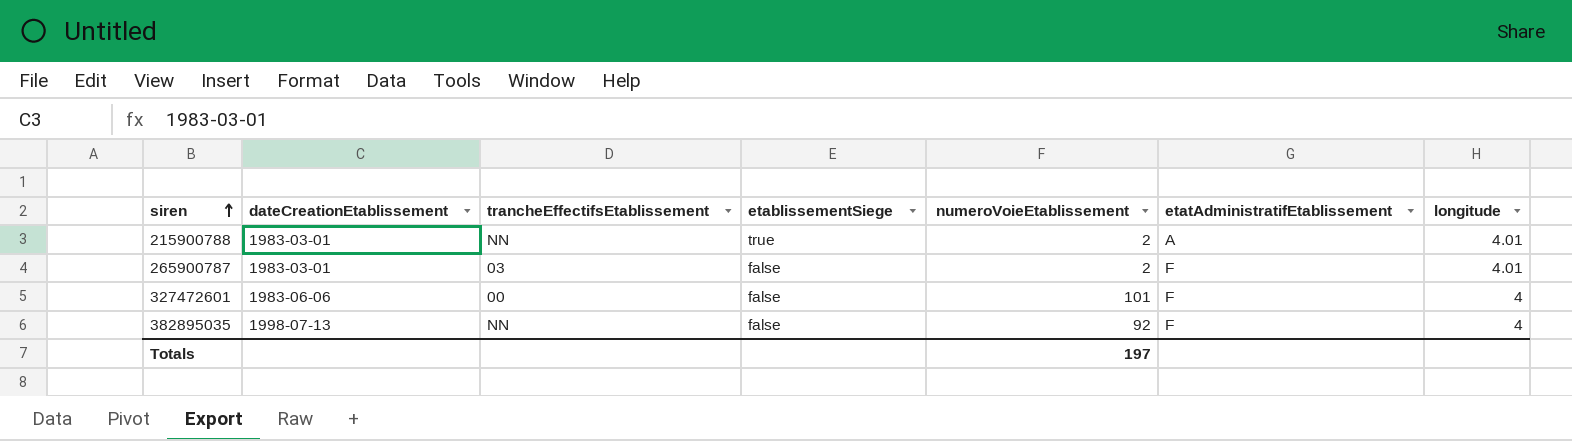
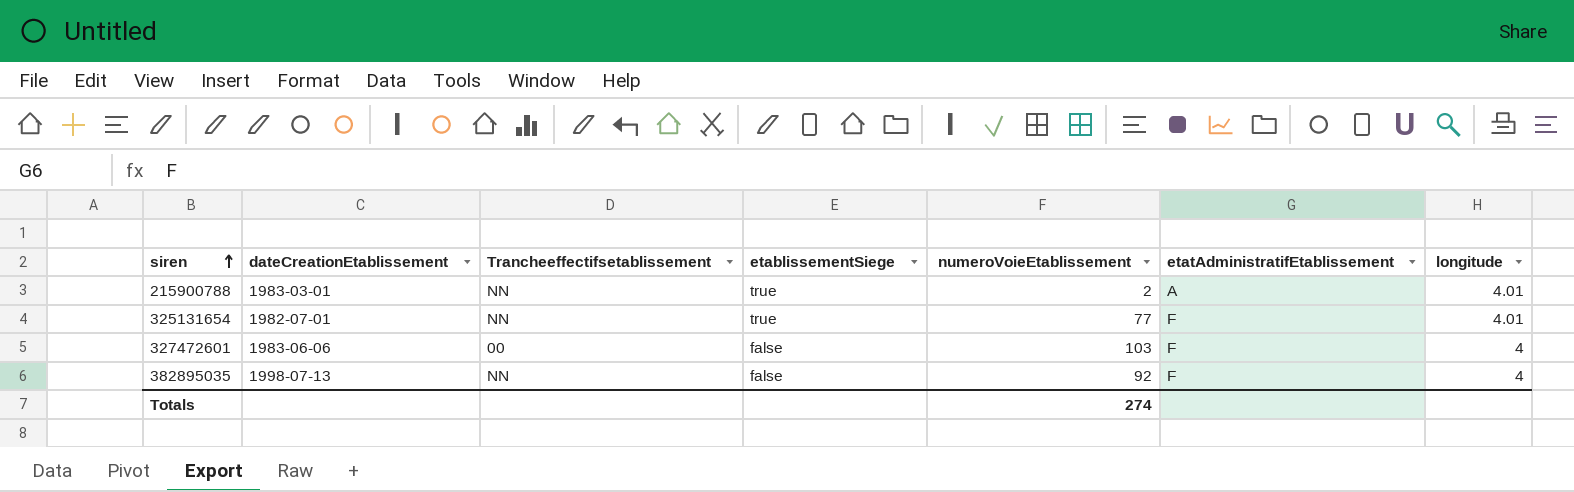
column name: trancheEffectifsEtablissement -> Trancheeffectifsetablissement
row 265900787: 1983-03-01 | 03 | false | 2 | F | 4.01 -> none
row 325131654: none -> 1982-07-01 | NN | true | 77 | F | 4.01
327472601 | numeroVoieEtablissement: 101 -> 103
Totals | numeroVoieEtablissement: 197 -> 274

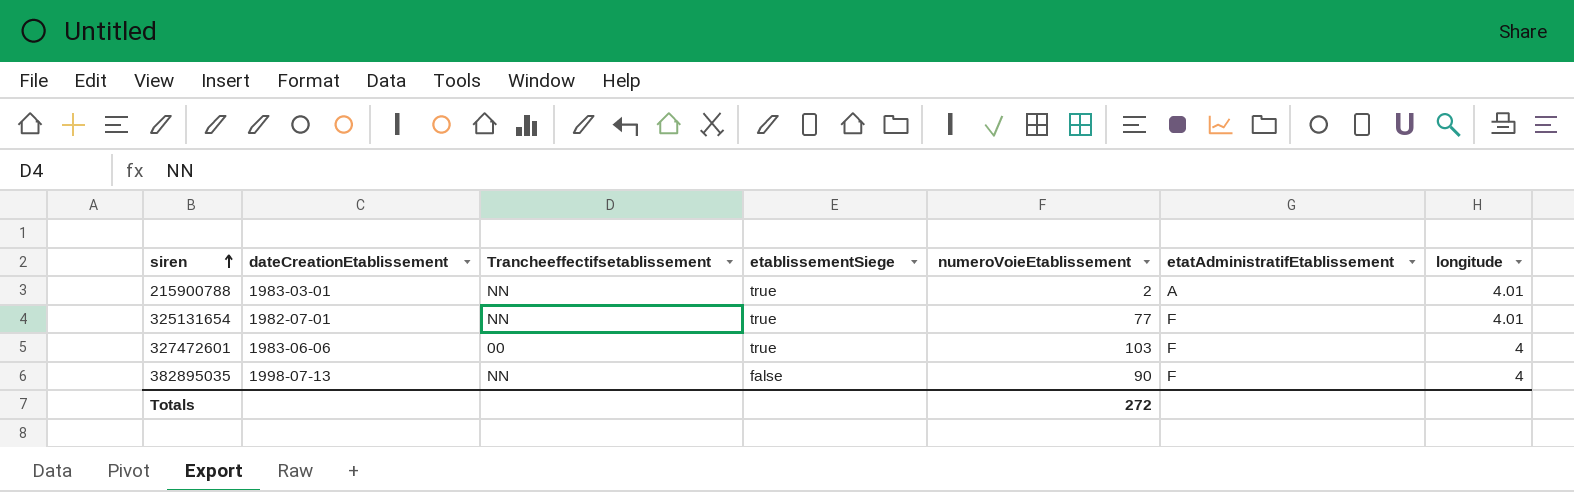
327472601 | etablissementSiege: false -> true
382895035 | numeroVoieEtablissement: 92 -> 90
Totals | numeroVoieEtablissement: 274 -> 272

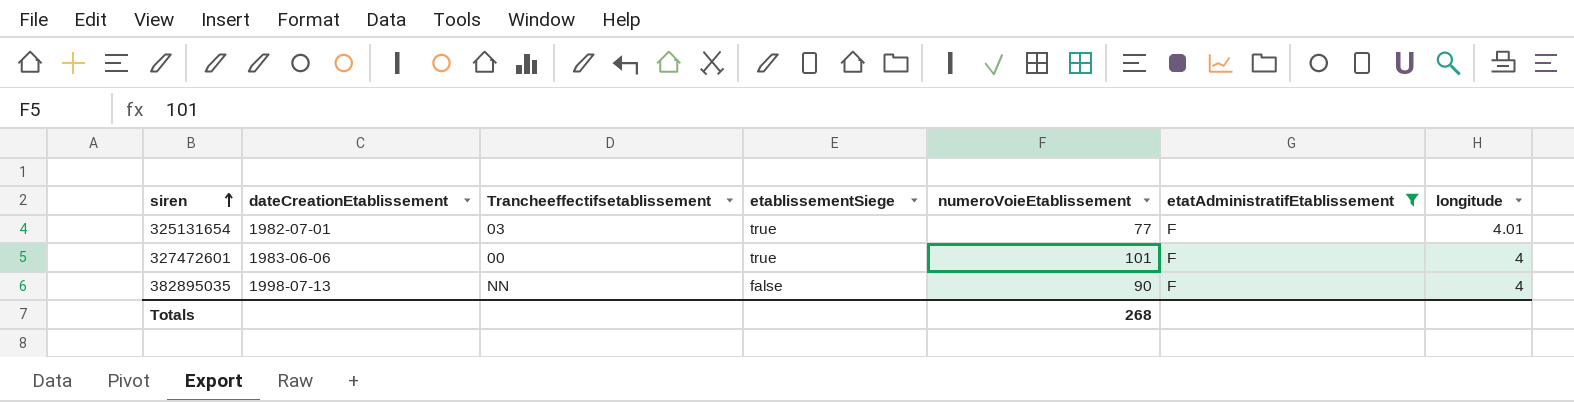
filter: none -> etatAdministratifEtablissement = F
325131654 | Trancheeffectifsetablissement: NN -> 03
327472601 | numeroVoieEtablissement: 103 -> 101
Totals | numeroVoieEtablissement: 272 -> 268

